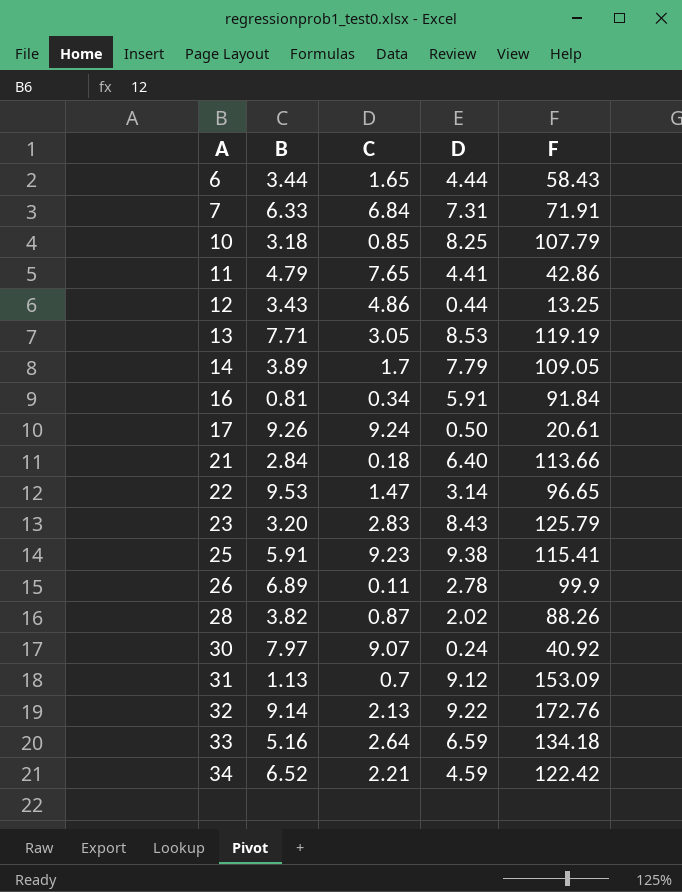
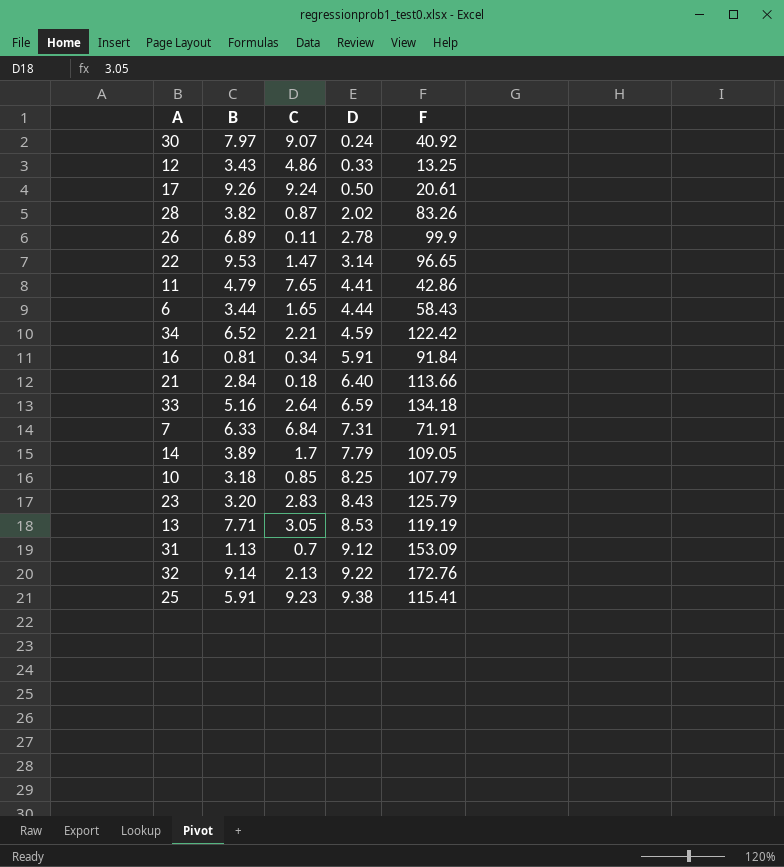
row order: A ascending -> D ascending
12 | D: 0.44 -> 0.33
28 | F: 88.26 -> 83.26

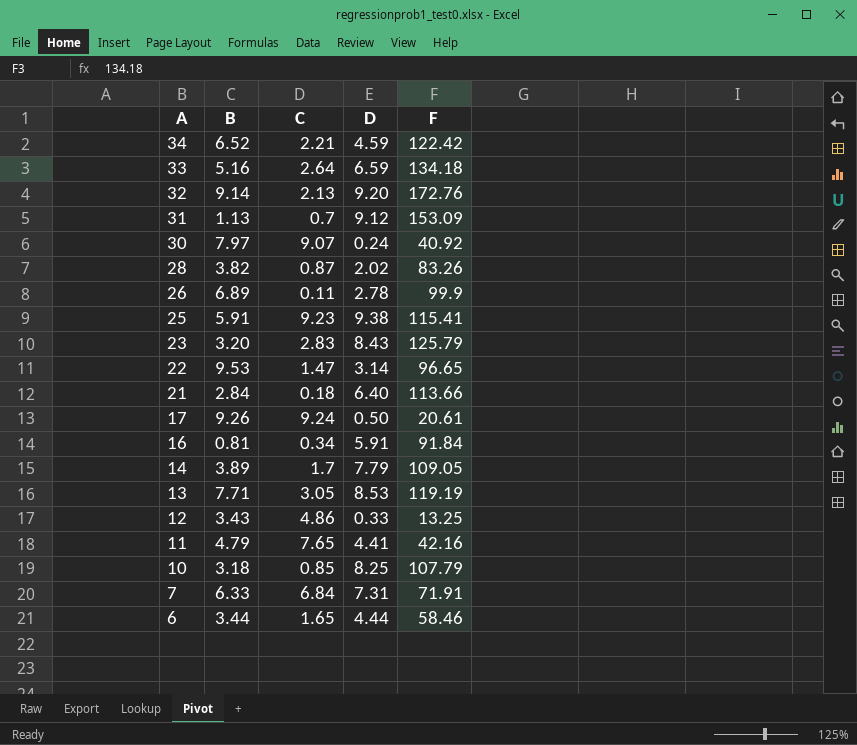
row order: D ascending -> A descending
32 | D: 9.22 -> 9.20
11 | F: 42.86 -> 42.16
6 | F: 58.43 -> 58.46

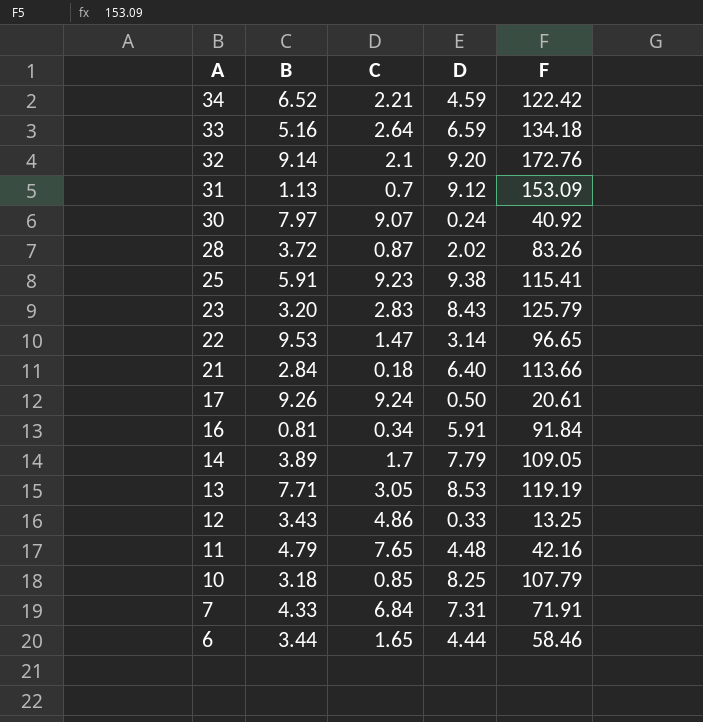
row 26: 6.89 | 0.11 | 2.78 | 99.9 -> none
32 | C: 2.13 -> 2.1
28 | B: 3.82 -> 3.72
11 | D: 4.41 -> 4.48
7 | B: 6.33 -> 4.33

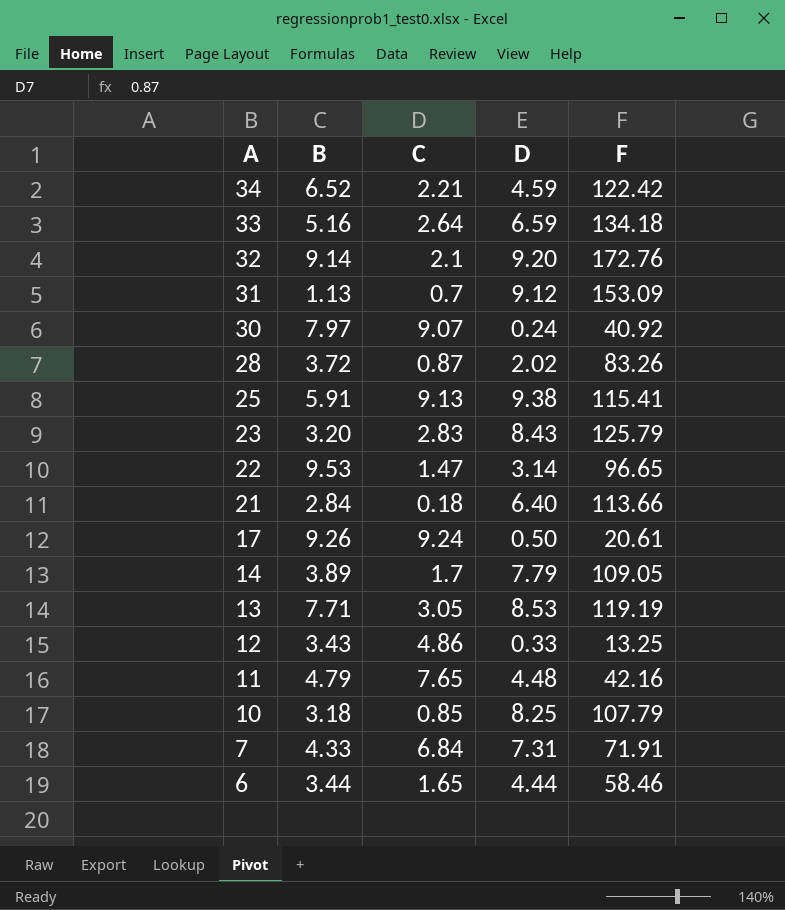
row 16: 0.81 | 0.34 | 5.91 | 91.84 -> none
25 | C: 9.23 -> 9.13

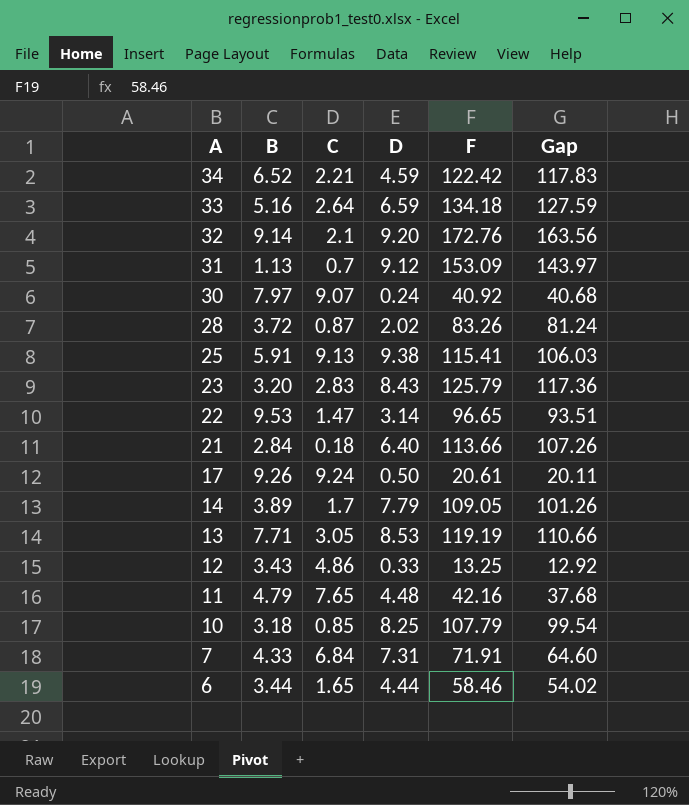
column Gap | formula: none -> [F] - [D]

